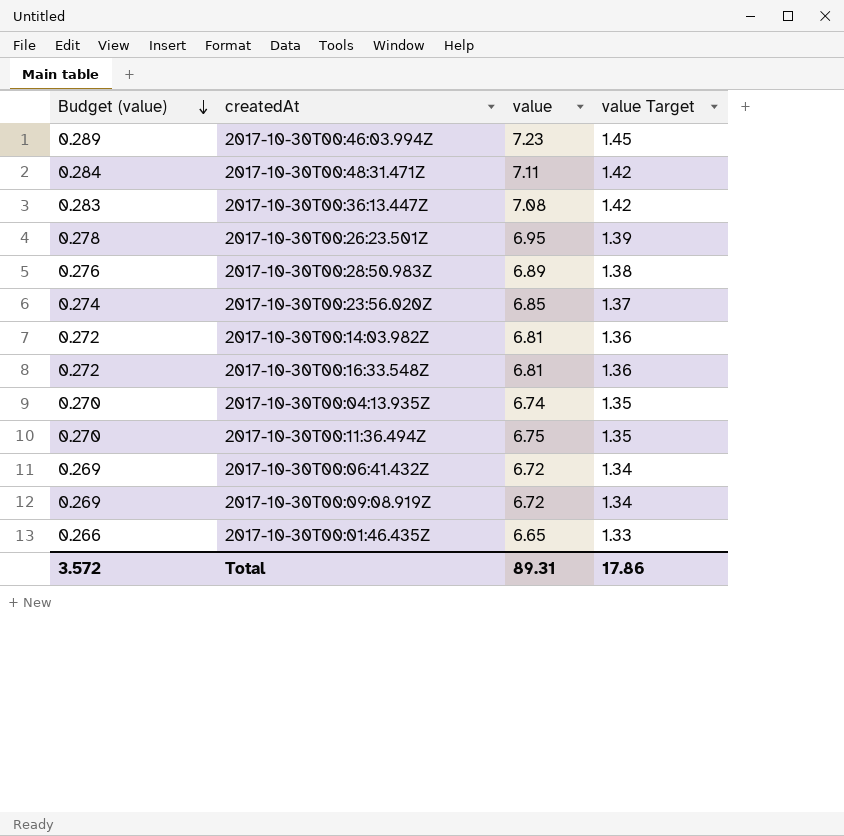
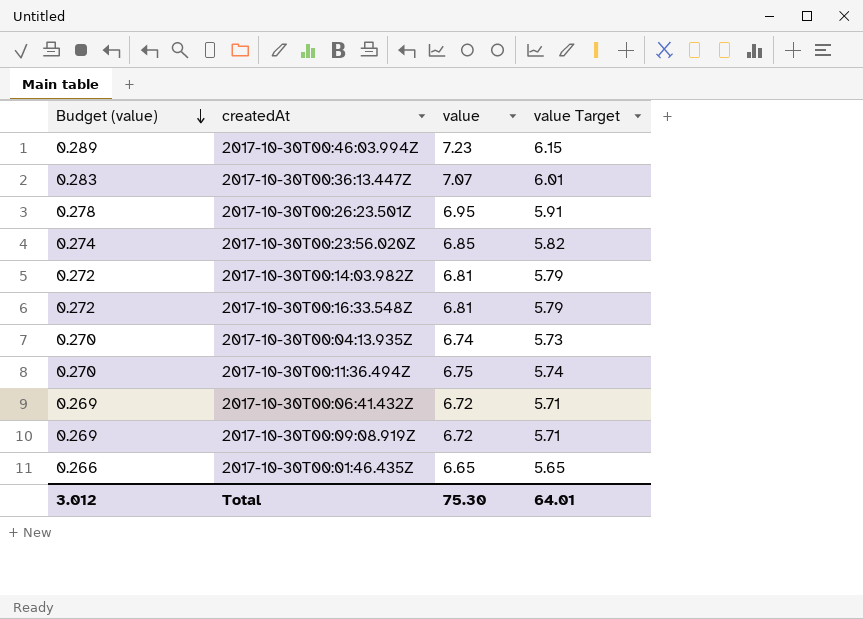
column value Target | formula: [value] * 0.2 -> [value] * 0.85
row 2017-10-30T00:48:31.471Z: 0.284 | 7.11 | 1.42 -> none
row 2017-10-30T00:28:50.983Z: 0.276 | 6.89 | 1.38 -> none
2017-10-30T00:36:13.447Z | value: 7.08 -> 7.07
Total | Budget (value): 3.572 -> 3.012
Total | value: 89.31 -> 75.30
Total | value Target: 17.86 -> 64.01

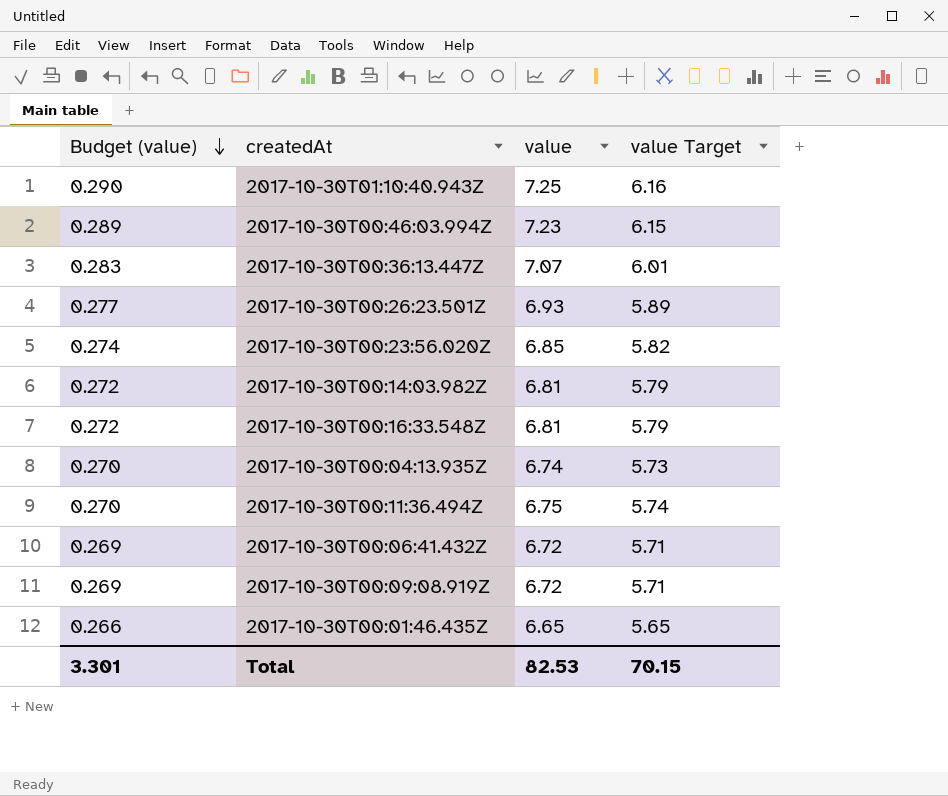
row 2017-10-30T01:10:40.943Z: none -> 0.290 | 7.25 | 6.16
2017-10-30T00:26:23.501Z | Budget (value): 0.278 -> 0.277
2017-10-30T00:26:23.501Z | value: 6.95 -> 6.93
2017-10-30T00:26:23.501Z | value Target: 5.91 -> 5.89
Total | Budget (value): 3.012 -> 3.301
Total | value: 75.30 -> 82.53
Total | value Target: 64.01 -> 70.15

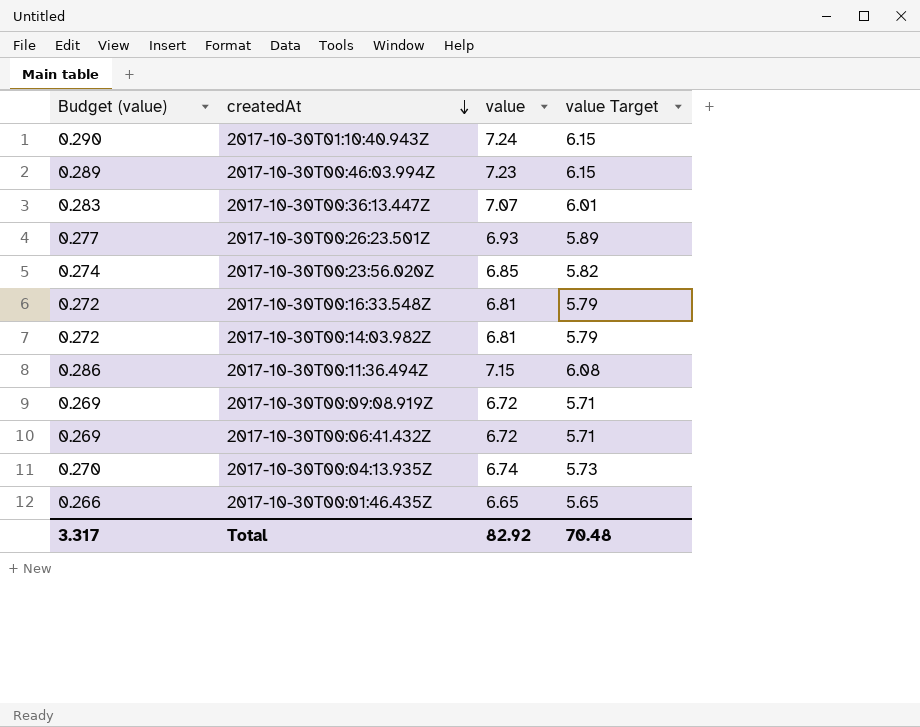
row order: Budget (value) descending -> createdAt descending
2017-10-30T01:10:40.943Z | value: 7.25 -> 7.24
2017-10-30T01:10:40.943Z | value Target: 6.16 -> 6.15
2017-10-30T00:11:36.494Z | Budget (value): 0.270 -> 0.286
2017-10-30T00:11:36.494Z | value: 6.75 -> 7.15
2017-10-30T00:11:36.494Z | value Target: 5.74 -> 6.08
Total | Budget (value): 3.301 -> 3.317
Total | value: 82.53 -> 82.92
Total | value Target: 70.15 -> 70.48

